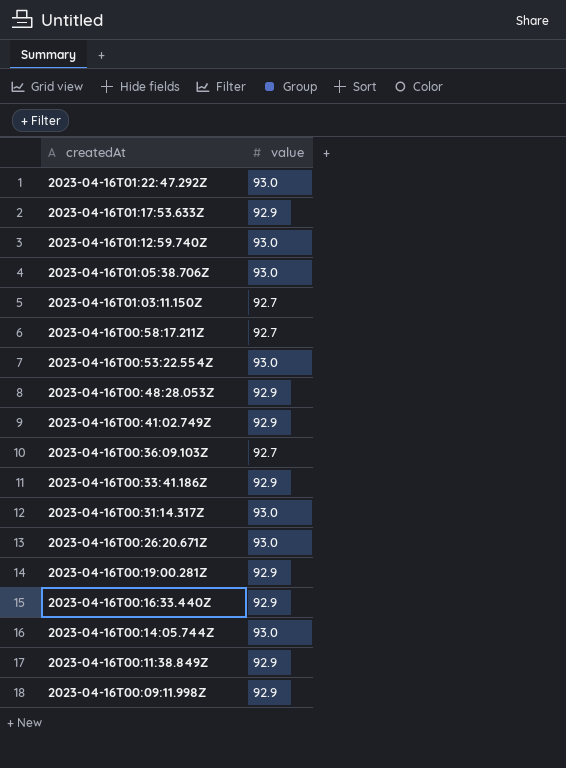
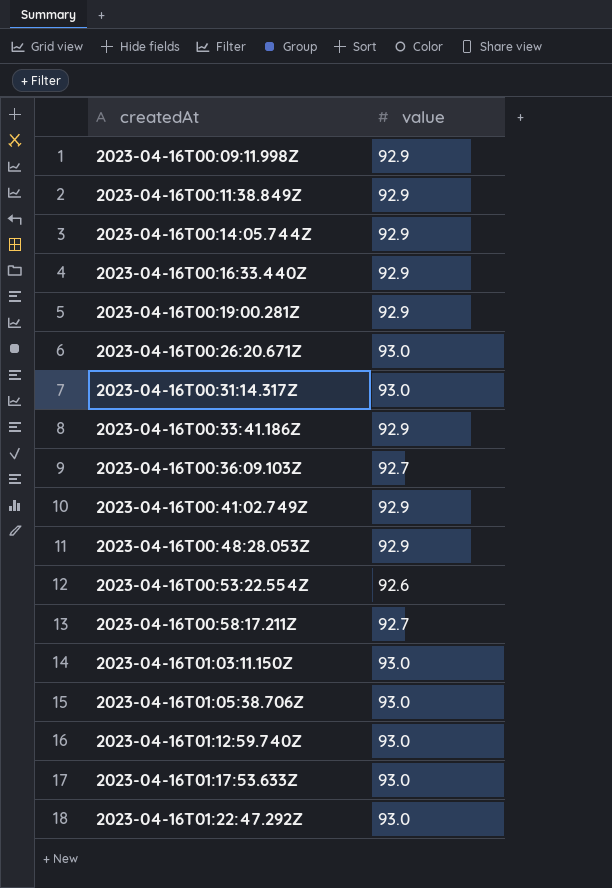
row order: createdAt descending -> createdAt ascending
2023-04-16T00:14:05.744Z | value: 93.0 -> 92.9
2023-04-16T00:53:22.554Z | value: 93.0 -> 92.6
2023-04-16T01:03:11.150Z | value: 92.7 -> 93.0
2023-04-16T01:17:53.633Z | value: 92.9 -> 93.0

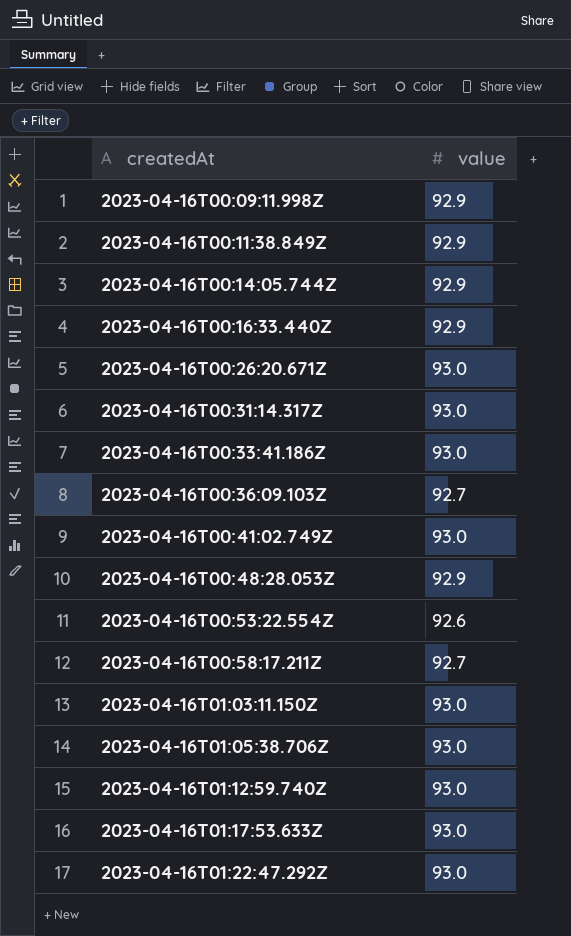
row 2023-04-16T00:19:00.281Z: 92.9 -> none
2023-04-16T00:33:41.186Z | value: 92.9 -> 93.0
2023-04-16T00:41:02.749Z | value: 92.9 -> 93.0

